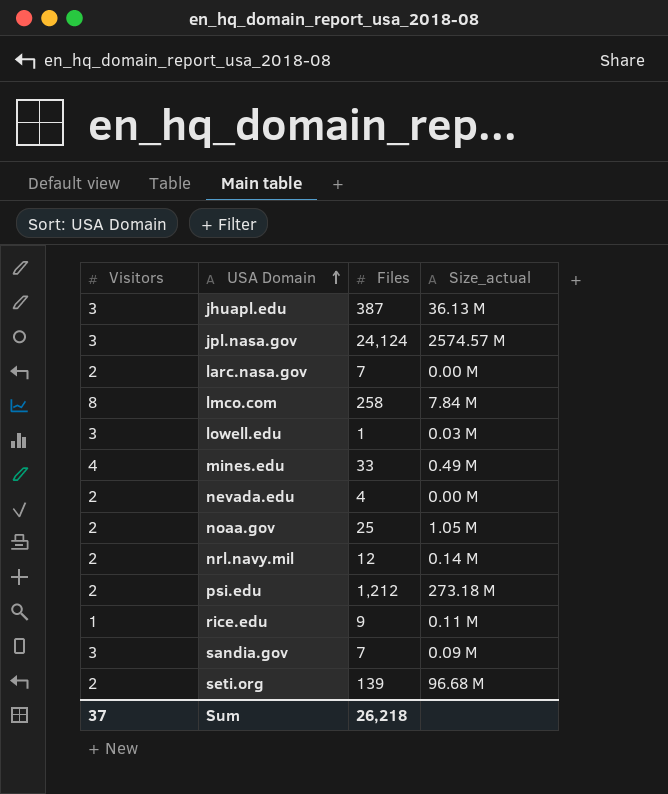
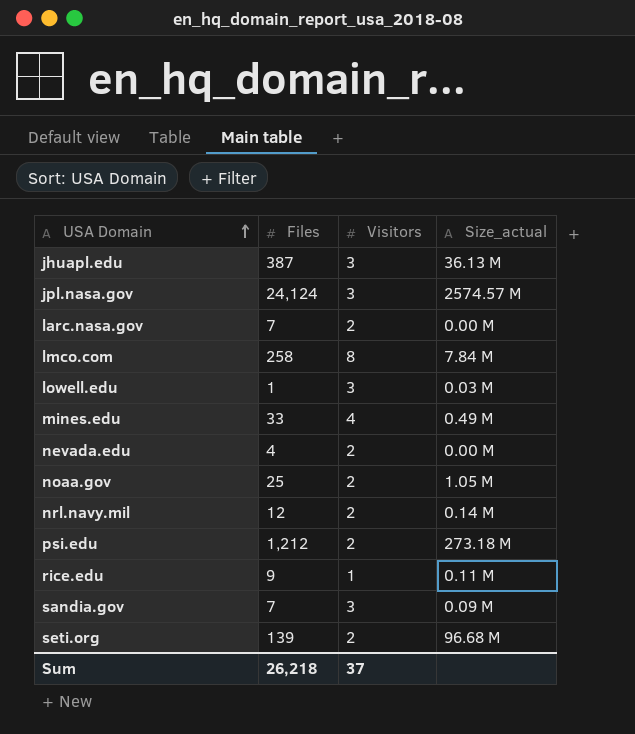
column Visitors | position: 1 -> 3

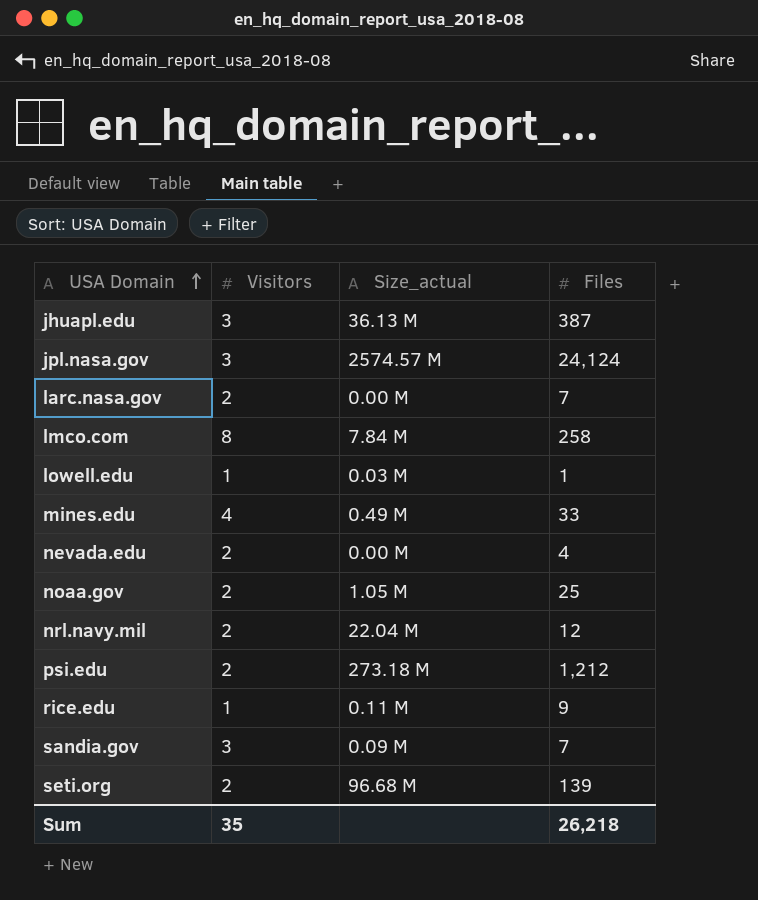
column Files | position: 2 -> 4
lowell.edu | Visitors: 3 -> 1
nrl.navy.mil | Size_actual: 0.14 M -> 22.04 M
Sum | Visitors: 37 -> 35

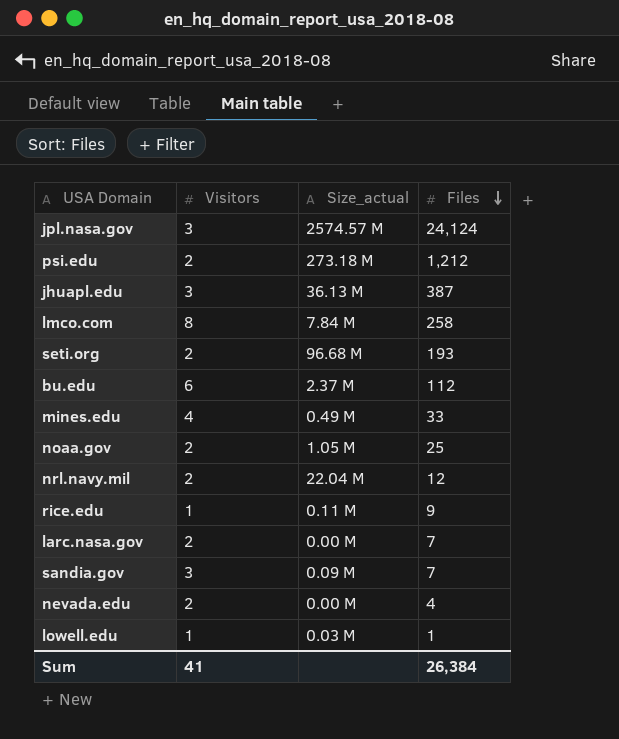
row order: USA Domain ascending -> Files descending
seti.org | Files: 139 -> 193
row bu.edu: none -> 6 | 2.37 M | 112
Sum | Visitors: 35 -> 41
Sum | Files: 26,218 -> 26,384

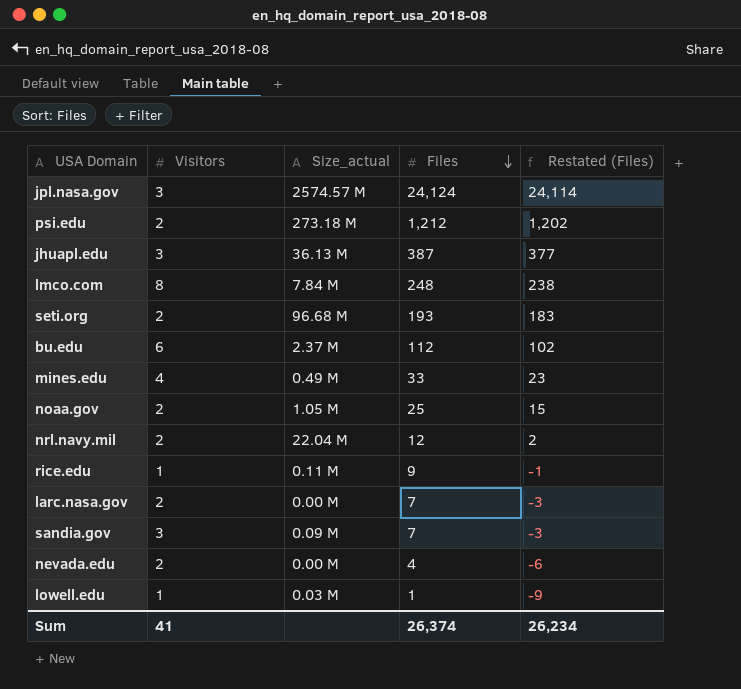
column Restated (Files) | formula: none -> [Files] - 10
lmco.com | Files: 258 -> 248
Sum | Files: 26,384 -> 26,374

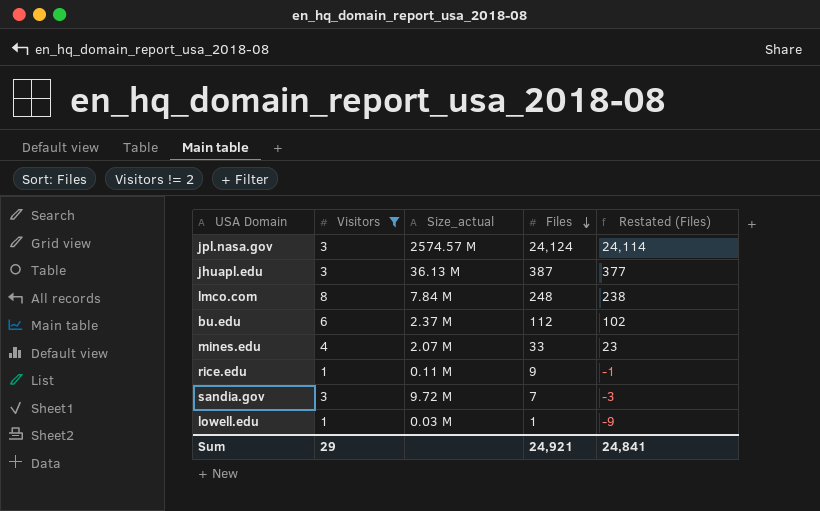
filter: none -> Visitors != 2
mines.edu | Size_actual: 0.49 M -> 2.07 M
sandia.gov | Size_actual: 0.09 M -> 9.72 M
Sum | Visitors: 41 -> 29
Sum | Files: 26,374 -> 24,921
Sum | Restated (Files): 26,234 -> 24,841

